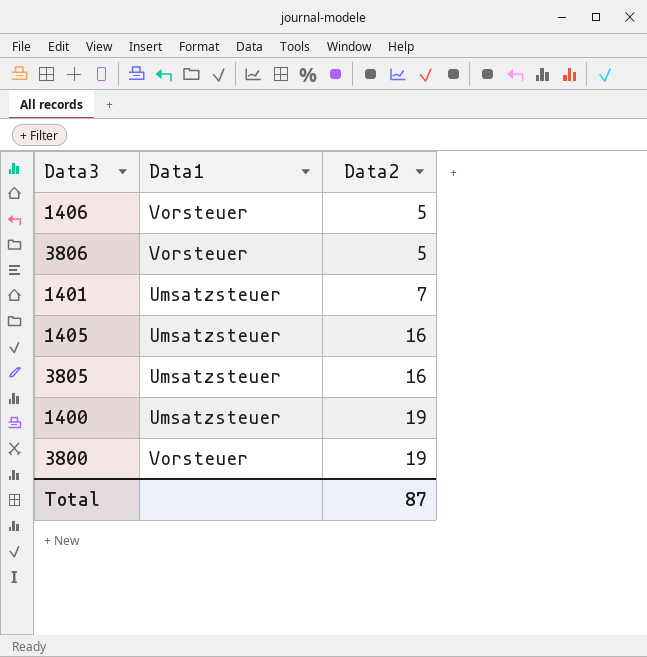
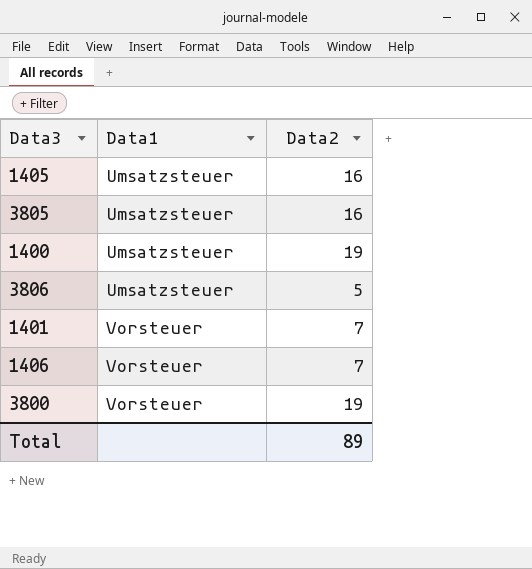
row order: Data2 ascending -> Data1 ascending
3806 | Data1: Vorsteuer -> Umsatzsteuer
1401 | Data1: Umsatzsteuer -> Vorsteuer
1406 | Data2: 5 -> 7
Total | Data2: 87 -> 89

